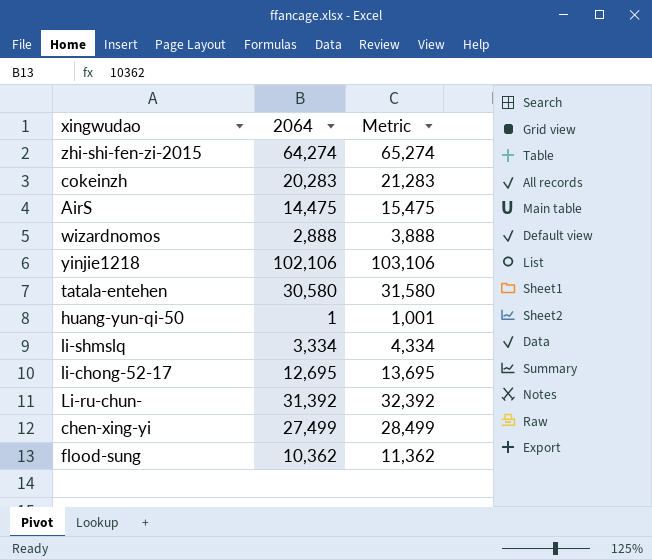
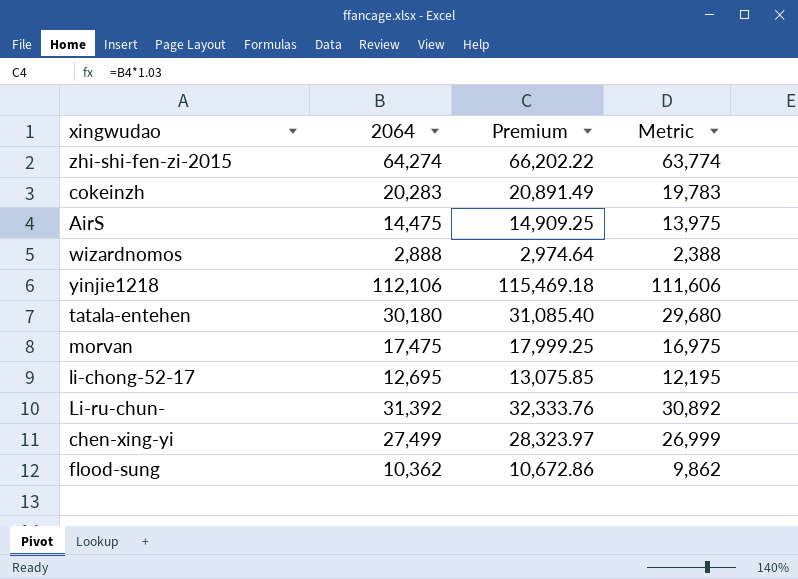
column Premium | formula: none -> [2064] * 1.03
column Metric | formula: [2064] + 1000 -> [2064] - 500
row huang-yun-qi-50: 1 | 1,001 -> none
row li-shmslq: 3,334 | 4,334 -> none
yinjie1218 | 2064: 102,106 -> 112,106
tatala-entehen | 2064: 30,580 -> 30,180
row morvan: none -> 17,475 | 17,999.25 | 16,975

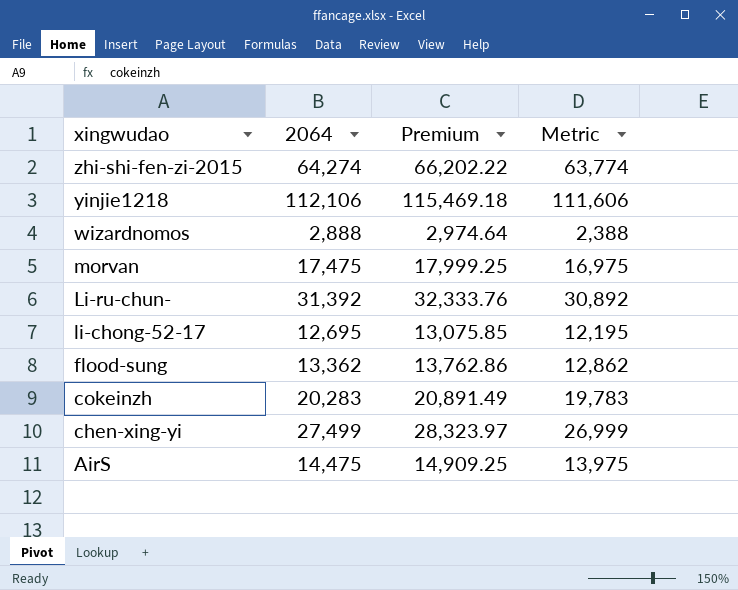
row order: none -> xingwudao descending
row tatala-entehen: 30,180 | 31,085.40 | 29,680 -> none
flood-sung | 2064: 10,362 -> 13,362
flood-sung | Premium: 10,672.86 -> 13,762.86
flood-sung | Metric: 9,862 -> 12,862

